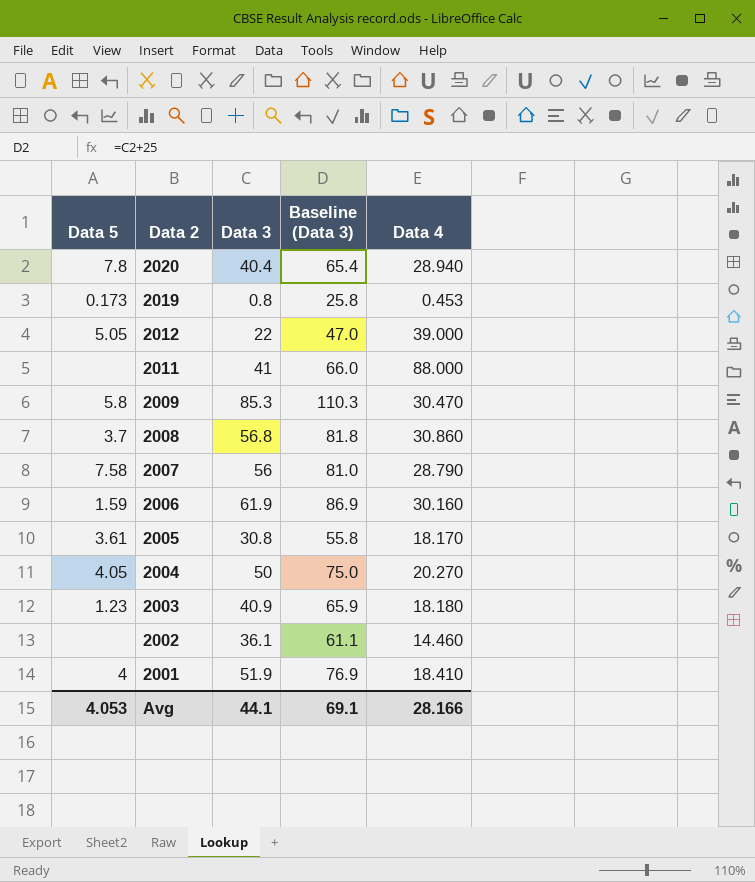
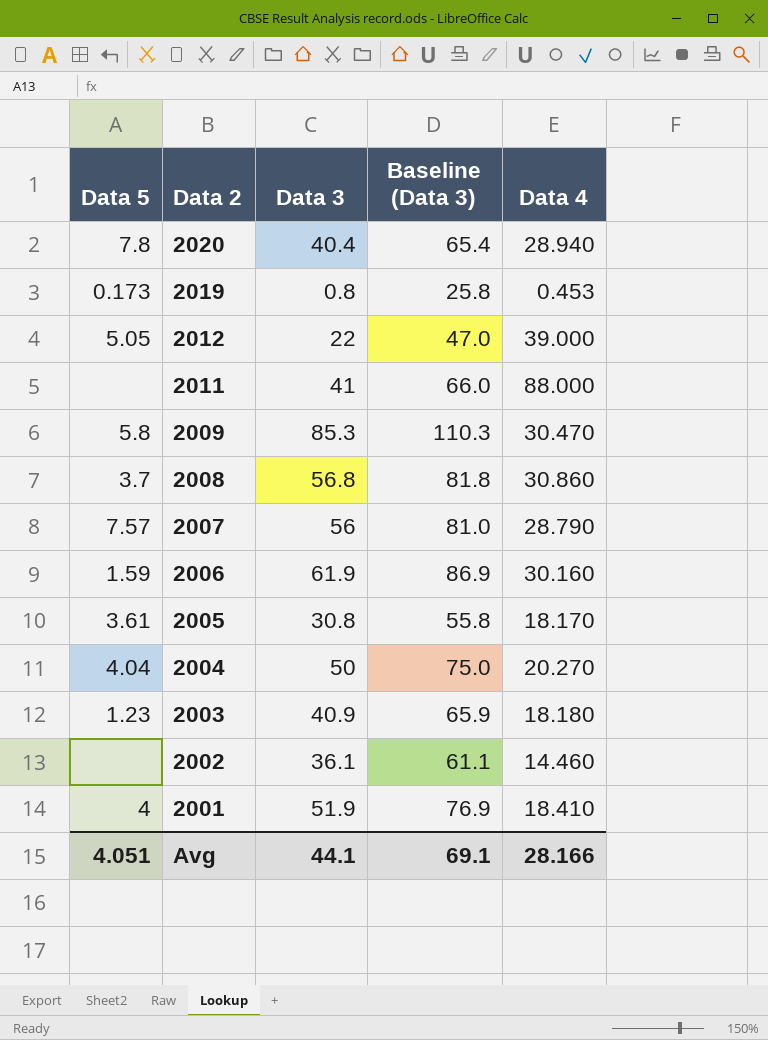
2007 | Data 5: 7.58 -> 7.57
2004 | Data 5: 4.05 -> 4.04
Avg | Data 5: 4.053 -> 4.051

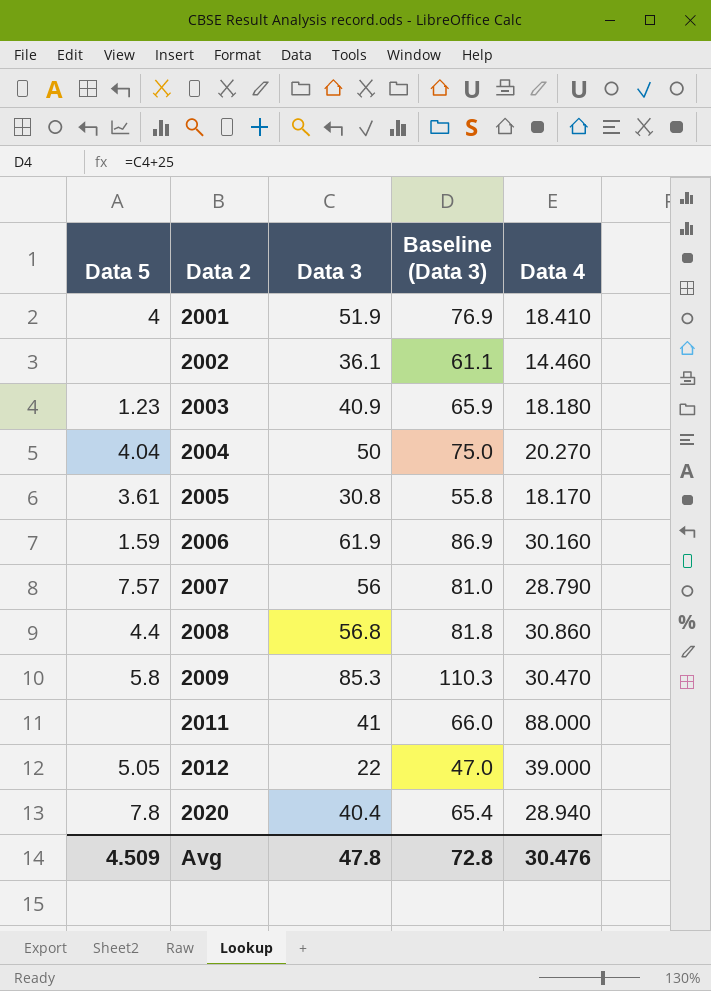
row order: Data 2 descending -> Data 2 ascending
row 2019: 0.173 | 0.8 | 25.8 | 0.453 -> none
2008 | Data 5: 3.7 -> 4.4
Avg | Data 5: 4.051 -> 4.509
Avg | Data 3: 44.1 -> 47.8
Avg | Baseline (Data 3): 69.1 -> 72.8
Avg | Data 4: 28.166 -> 30.476

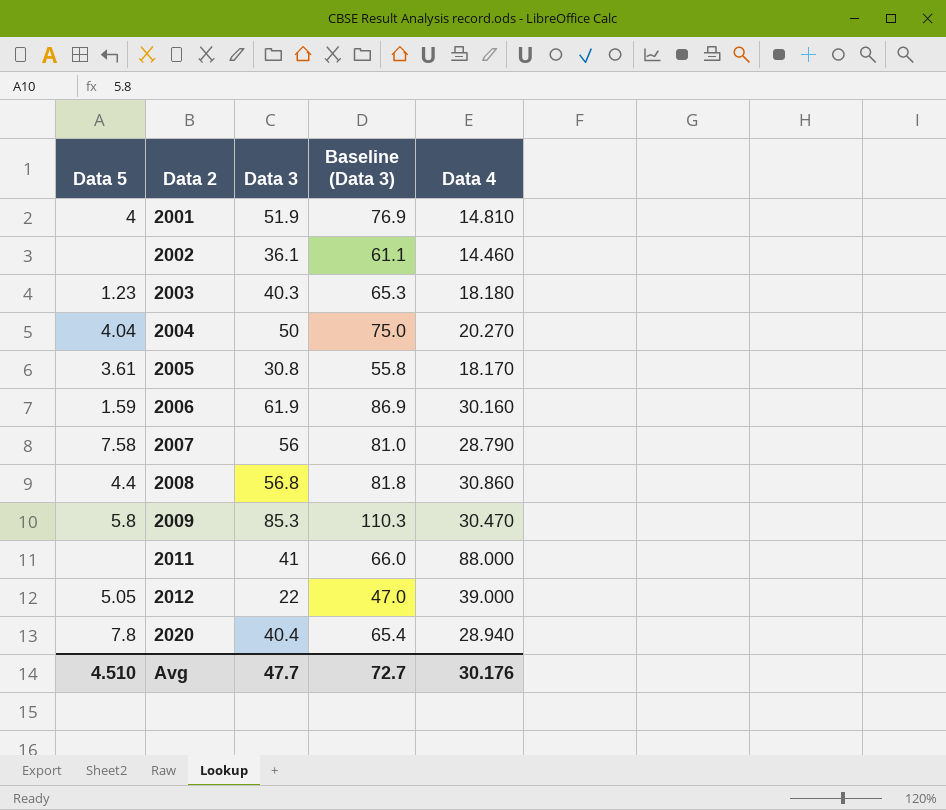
2001 | Data 4: 18.410 -> 14.810
2003 | Data 3: 40.9 -> 40.3
2003 | Baseline (Data 3): 65.9 -> 65.3
2007 | Data 5: 7.57 -> 7.58
Avg | Data 5: 4.509 -> 4.510
Avg | Data 3: 47.8 -> 47.7
Avg | Baseline (Data 3): 72.8 -> 72.7
Avg | Data 4: 30.476 -> 30.176

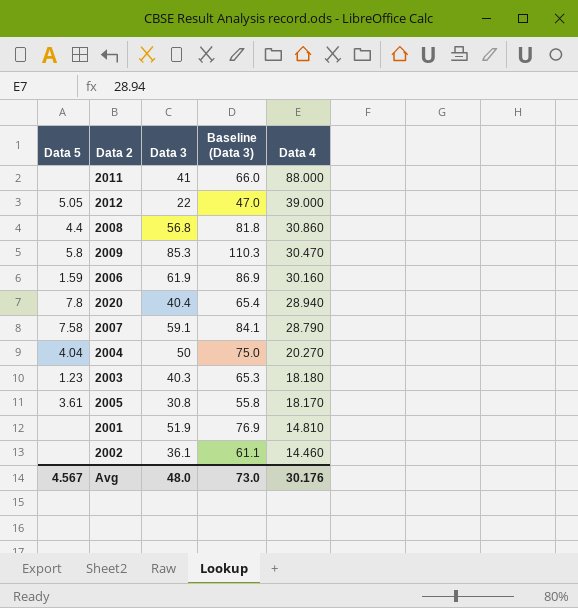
row order: Data 2 ascending -> Data 4 descending
2007 | Data 3: 56 -> 59.1
2007 | Baseline (Data 3): 81.0 -> 84.1
2001 | Data 5: 4 -> none
Avg | Data 5: 4.510 -> 4.567
Avg | Data 3: 47.7 -> 48.0
Avg | Baseline (Data 3): 72.7 -> 73.0

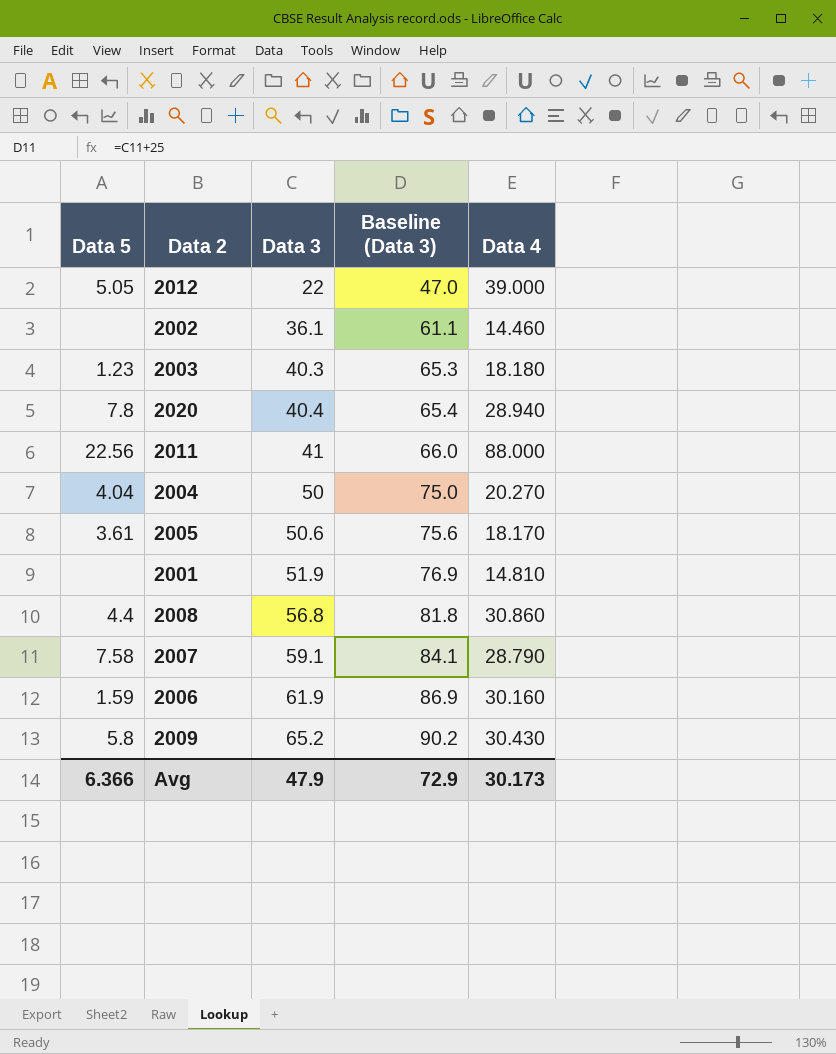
row order: Data 4 descending -> Data 3 ascending
2011 | Data 5: none -> 22.56
2005 | Data 3: 30.8 -> 50.6
2005 | Baseline (Data 3): 55.8 -> 75.6
2009 | Data 3: 85.3 -> 65.2
2009 | Baseline (Data 3): 110.3 -> 90.2
2009 | Data 4: 30.470 -> 30.430
Avg | Data 5: 4.567 -> 6.366
Avg | Data 3: 48.0 -> 47.9
Avg | Baseline (Data 3): 73.0 -> 72.9
Avg | Data 4: 30.176 -> 30.173

